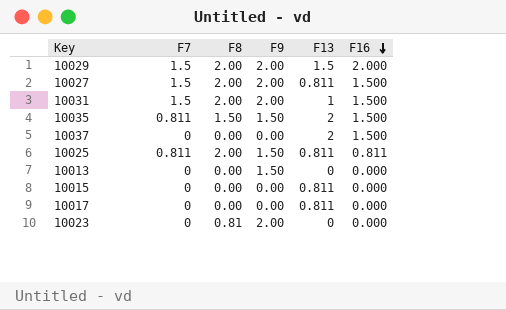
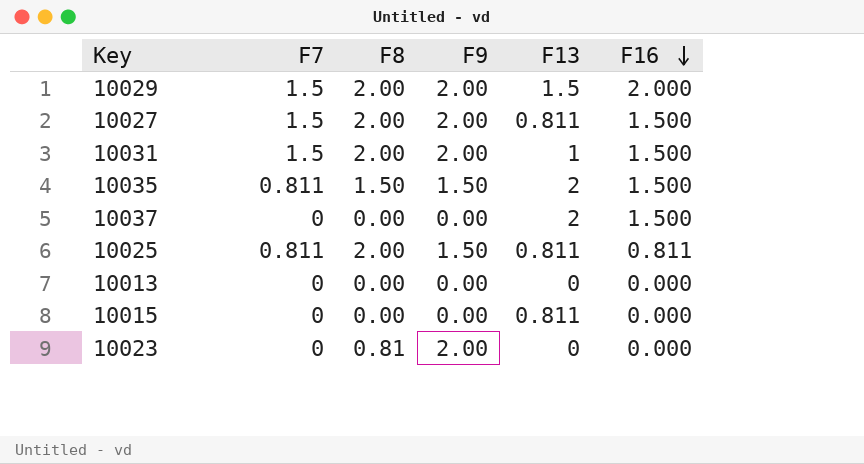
row 10017: 0 | 0.00 | 0.00 | 0.811 | 0.000 -> none
10013 | F9: 1.50 -> 0.00

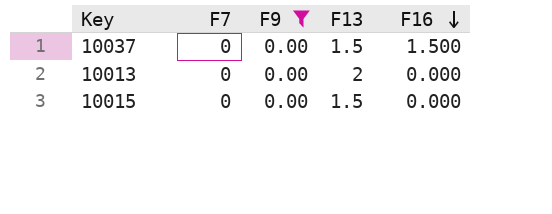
filter: none -> F9 = 0.00
column F8 | position: 3 -> none
10037 | F13: 2 -> 1.5
10013 | F13: 0 -> 2
10015 | F13: 0.811 -> 1.5

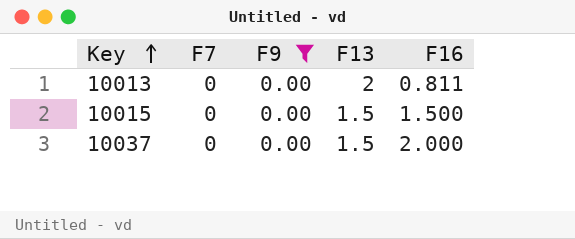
row order: F16 descending -> Key ascending
10013 | F16: 0.000 -> 0.811
10015 | F16: 0.000 -> 1.500
10037 | F16: 1.500 -> 2.000

